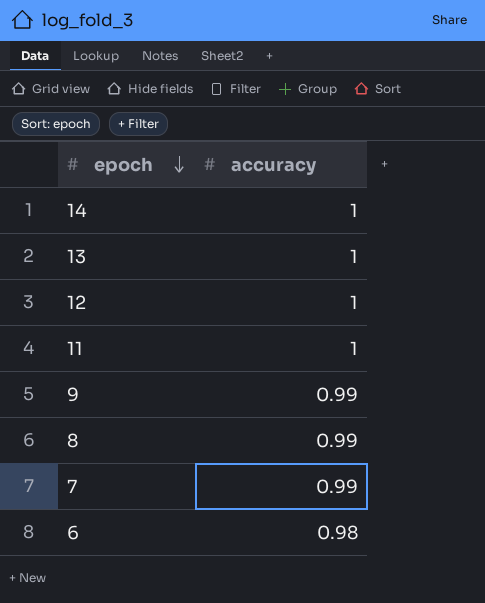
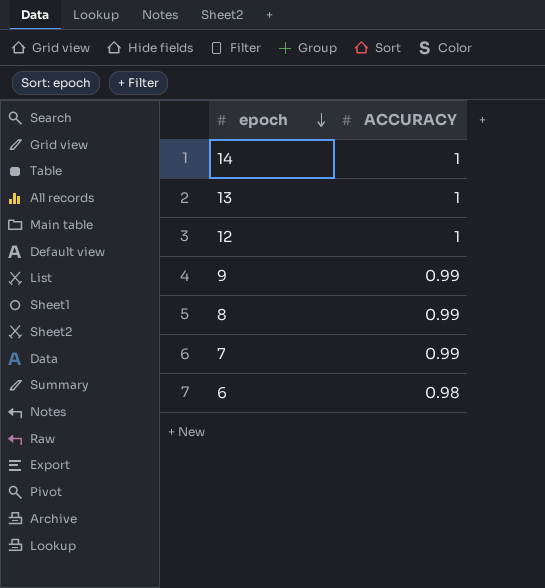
column name: accuracy -> ACCURACY
row 11: 1 -> none

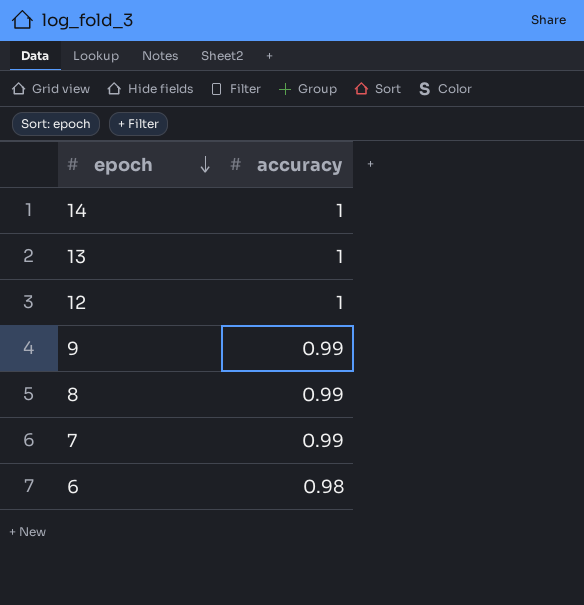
column name: ACCURACY -> accuracy

